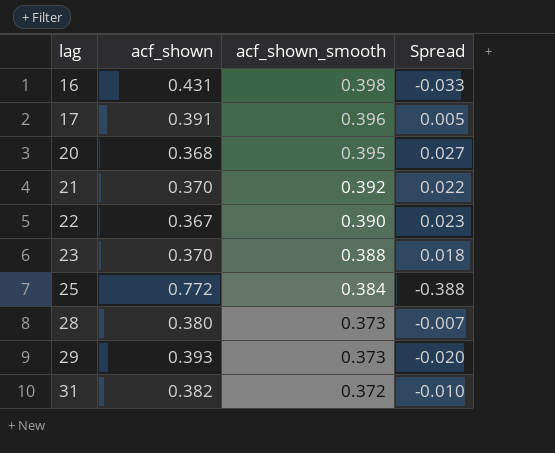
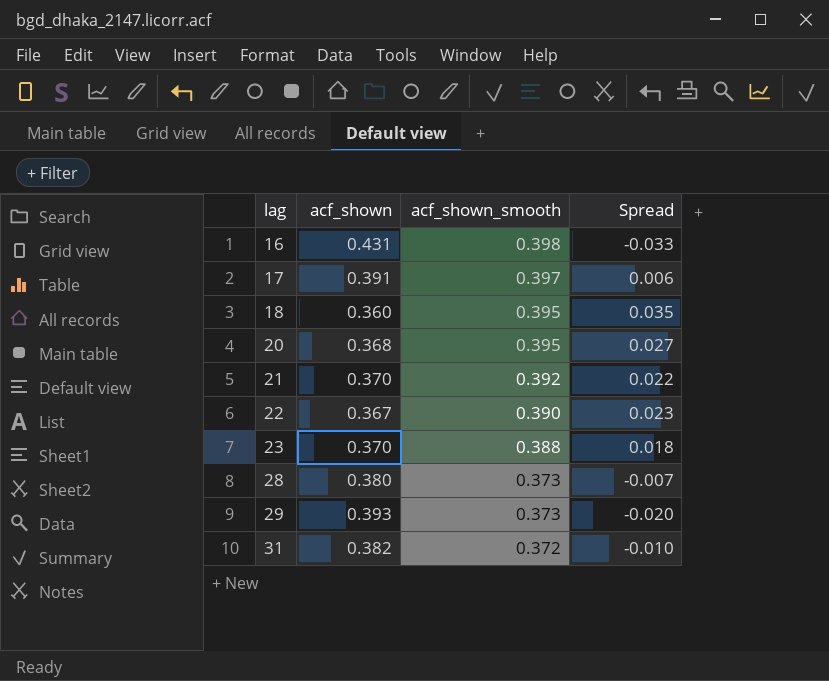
row 25: 0.772 | 0.384 | -0.388 -> none
17 | acf_shown_smooth: 0.396 -> 0.397
17 | Spread: 0.005 -> 0.006
row 18: none -> 0.360 | 0.395 | 0.035

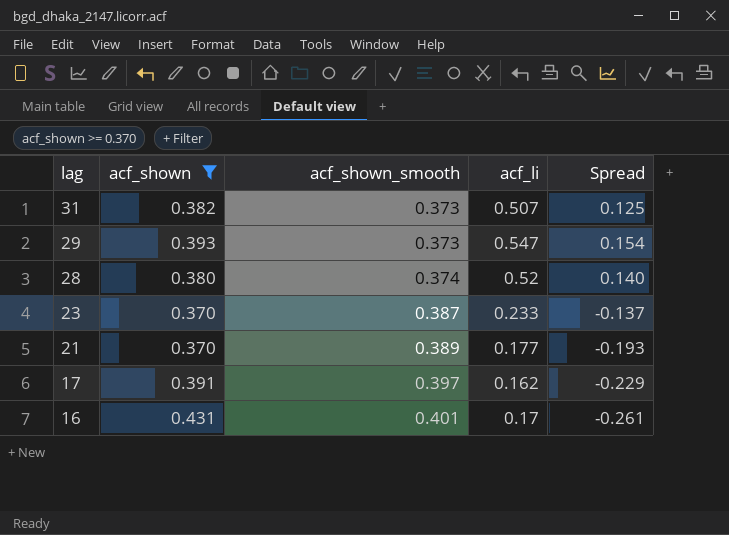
filter: none -> acf_shown >= 0.370
row order: lag ascending -> lag descending
column acf_li | position: none -> 4
column Spread | formula: [acf_shown_smooth] - [acf_shown] -> [acf_li] - [acf_shown]
31 | acf_shown_smooth: 0.372 -> 0.373
28 | acf_shown_smooth: 0.373 -> 0.374
23 | acf_shown_smooth: 0.388 -> 0.387
21 | acf_shown_smooth: 0.392 -> 0.389
16 | acf_shown_smooth: 0.398 -> 0.401

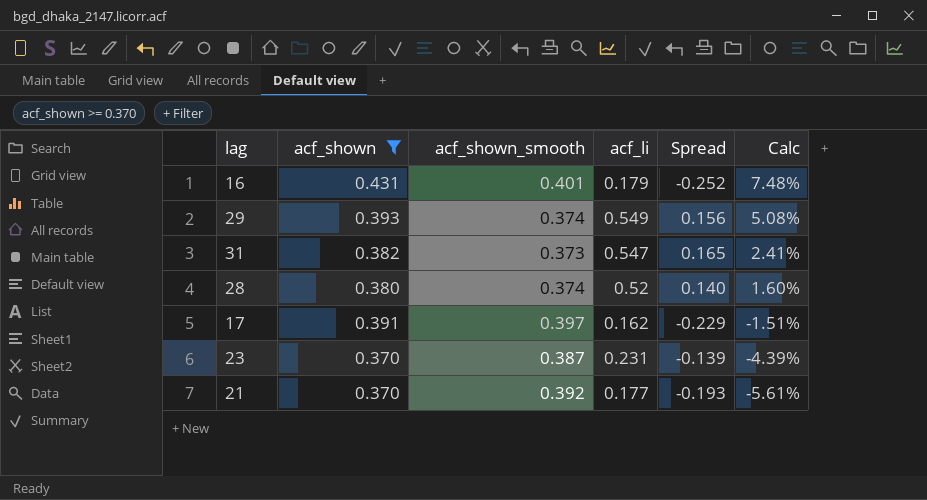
row order: lag descending -> Calc descending
column Calc | formula: none -> ([acf_shown] - [acf_shown_smooth]) / [acf_shown_smooth]
16 | acf_li: 0.17 -> 0.179
16 | Spread: -0.261 -> -0.252
29 | acf_shown_smooth: 0.373 -> 0.374
29 | acf_li: 0.547 -> 0.549
29 | Spread: 0.154 -> 0.156
31 | acf_li: 0.507 -> 0.547
31 | Spread: 0.125 -> 0.165
23 | acf_li: 0.233 -> 0.231
23 | Spread: -0.137 -> -0.139
21 | acf_shown_smooth: 0.389 -> 0.392

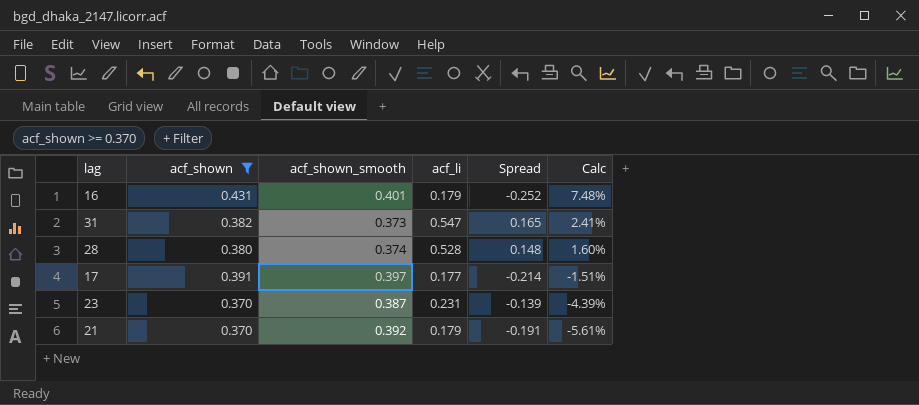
row 29: 0.393 | 0.374 | 0.549 | 0.156 | 5.08% -> none
28 | acf_li: 0.52 -> 0.528
28 | Spread: 0.140 -> 0.148
17 | acf_li: 0.162 -> 0.177
17 | Spread: -0.229 -> -0.214
21 | acf_li: 0.177 -> 0.179
21 | Spread: -0.193 -> -0.191

